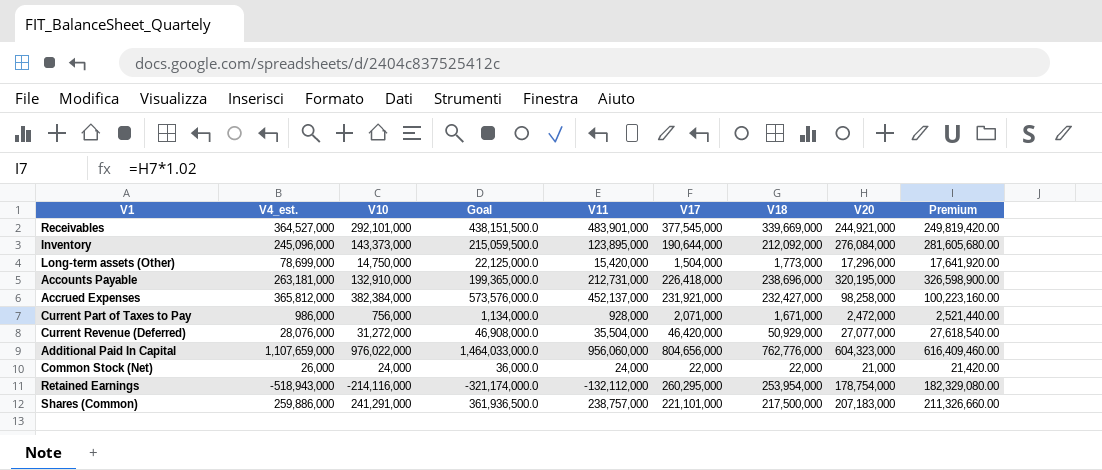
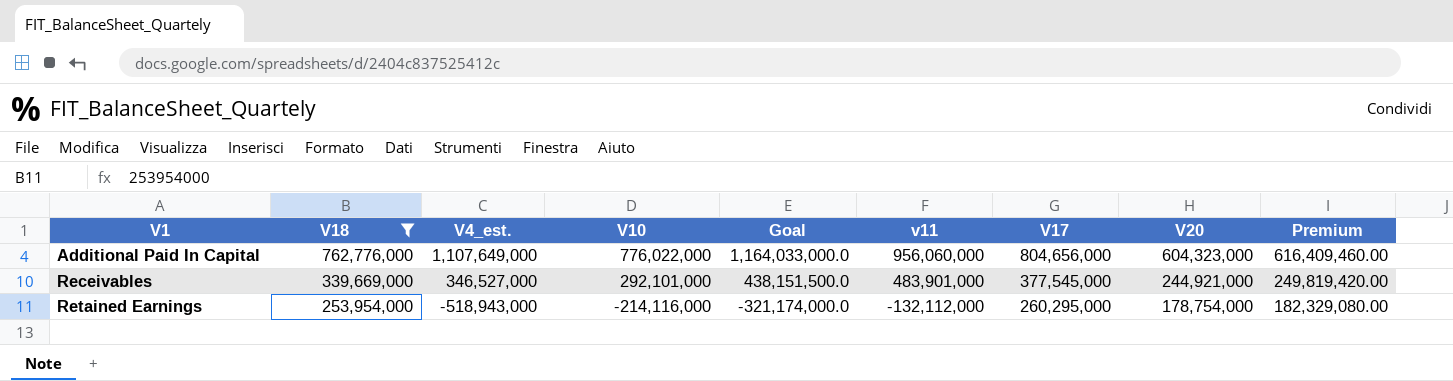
filter: none -> V18 >= 253,954,000
row order: none -> V1 ascending
column V18 | position: 7 -> 2
column name: V11 -> v11
Additional Paid In Capital | V4_est.: 1,107,659,000 -> 1,107,649,000
Additional Paid In Capital | V10: 976,022,000 -> 776,022,000
Additional Paid In Capital | Goal: 1,464,033,000.0 -> 1,164,033,000.0
Receivables | V4_est.: 364,527,000 -> 346,527,000

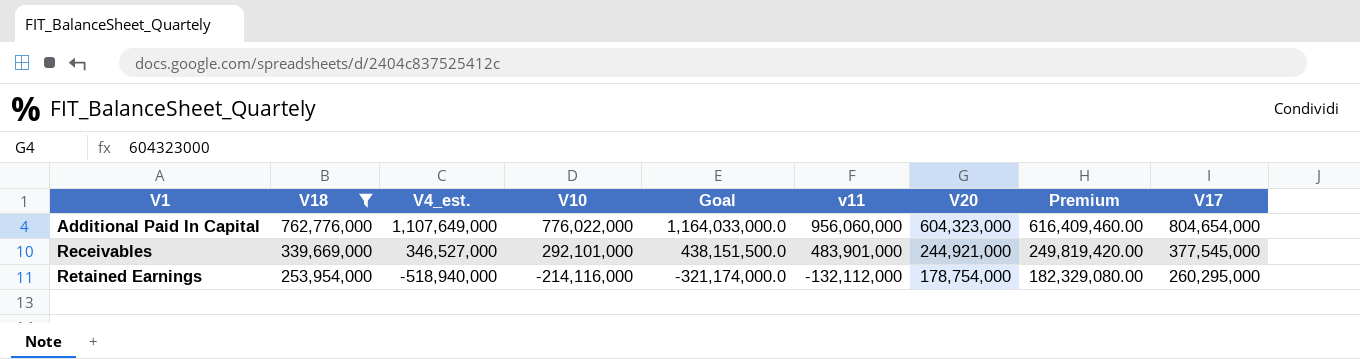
column V17 | position: 7 -> 9
Additional Paid In Capital | V17: 804,656,000 -> 804,654,000
Retained Earnings | V4_est.: -518,943,000 -> -518,940,000

